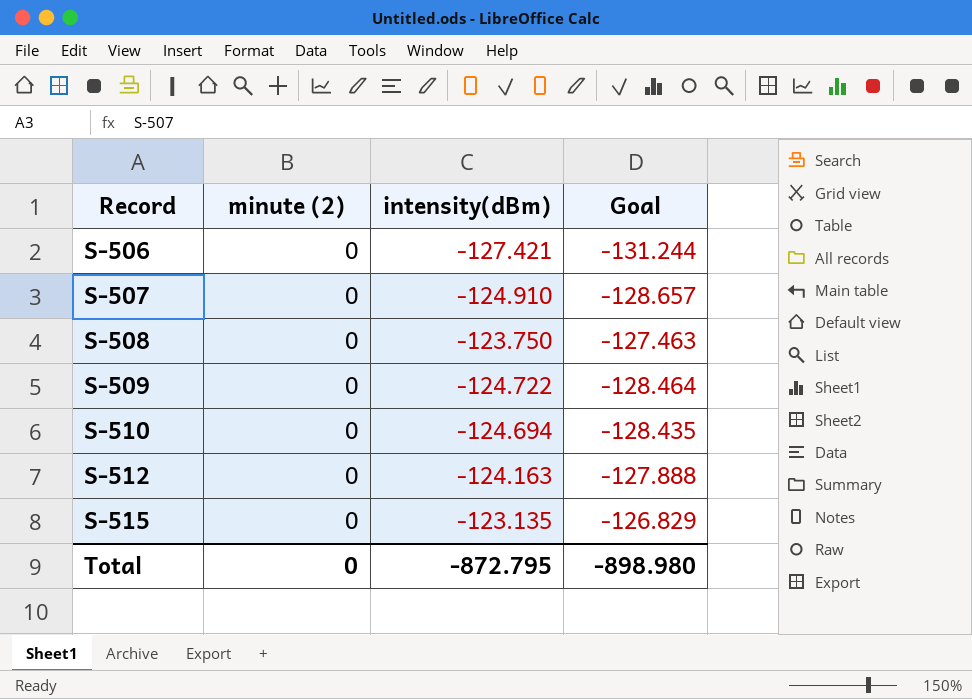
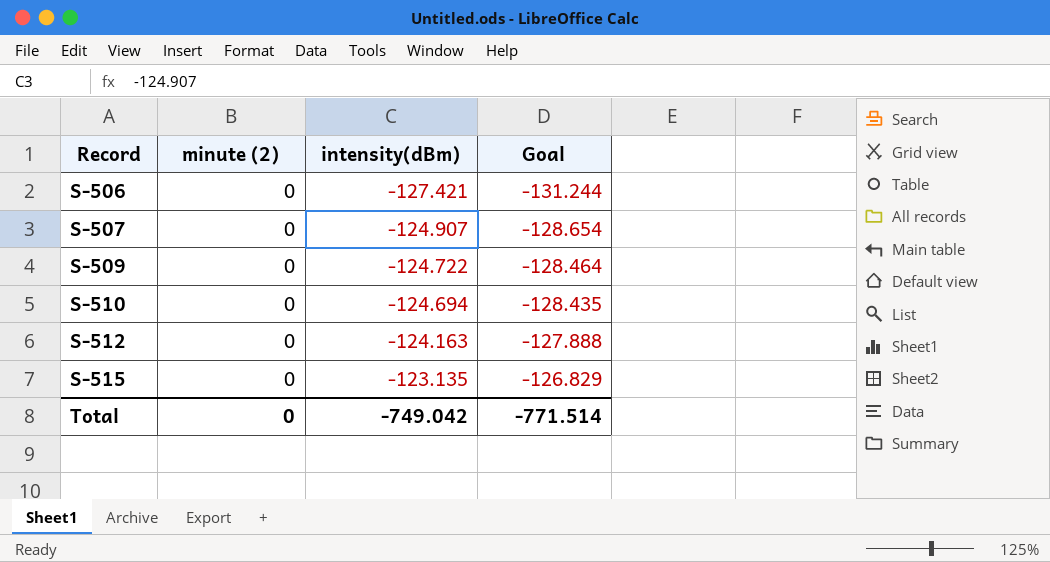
row S-508: 0 | -123.750 | -127.463 -> none
S-507 | intensity(dBm): -124.910 -> -124.907
S-507 | Goal: -128.657 -> -128.654
Total | intensity(dBm): -872.795 -> -749.042
Total | Goal: -898.980 -> -771.514

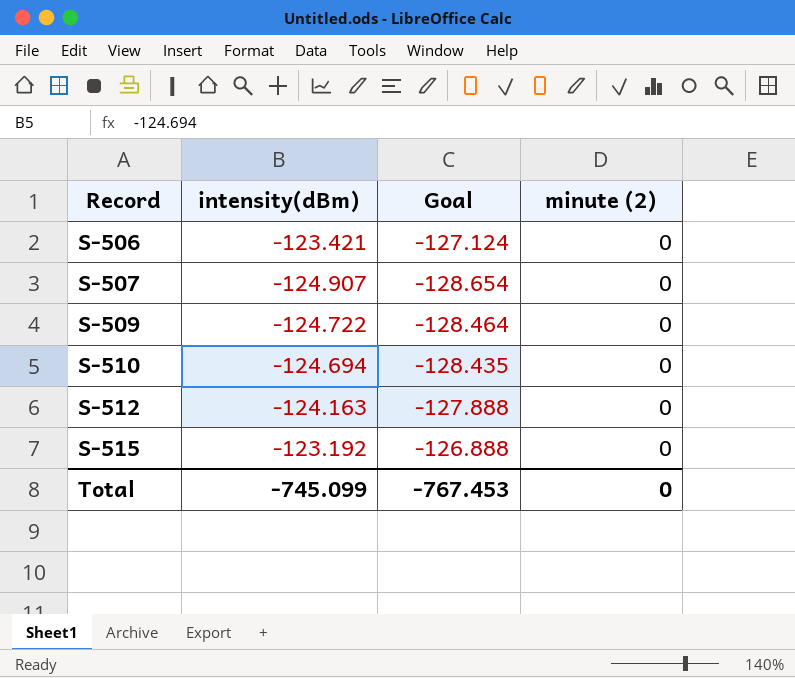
column minute (2) | position: 2 -> 4
S-506 | intensity(dBm): -127.421 -> -123.421
S-506 | Goal: -131.244 -> -127.124
S-515 | intensity(dBm): -123.135 -> -123.192
S-515 | Goal: -126.829 -> -126.888
Total | intensity(dBm): -749.042 -> -745.099
Total | Goal: -771.514 -> -767.453

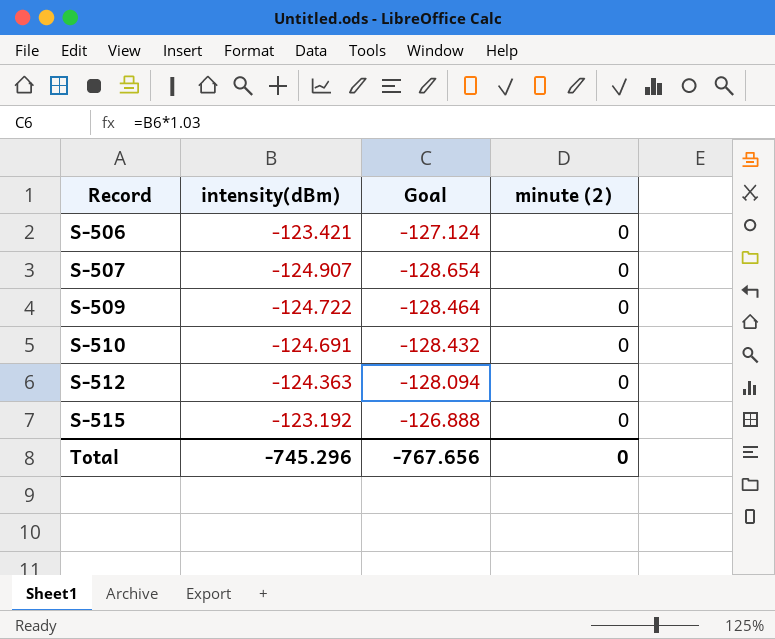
S-510 | intensity(dBm): -124.694 -> -124.691
S-510 | Goal: -128.435 -> -128.432
S-512 | intensity(dBm): -124.163 -> -124.363
S-512 | Goal: -127.888 -> -128.094
Total | intensity(dBm): -745.099 -> -745.296
Total | Goal: -767.453 -> -767.656

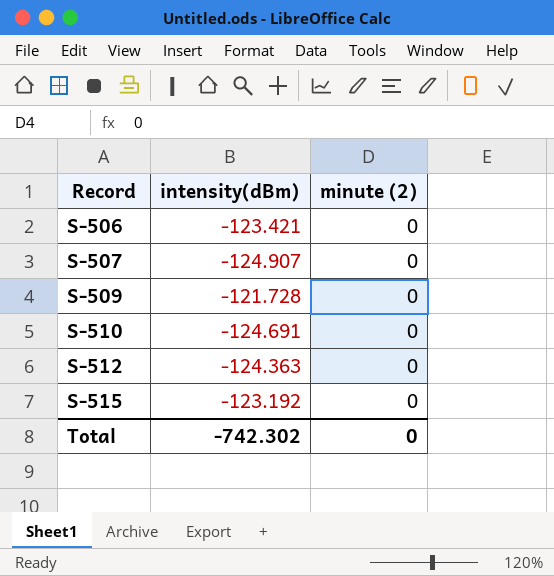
column Goal | formula: [intensity(dBm)] * 1.03 -> none
S-509 | intensity(dBm): -124.722 -> -121.728
Total | intensity(dBm): -745.296 -> -742.302

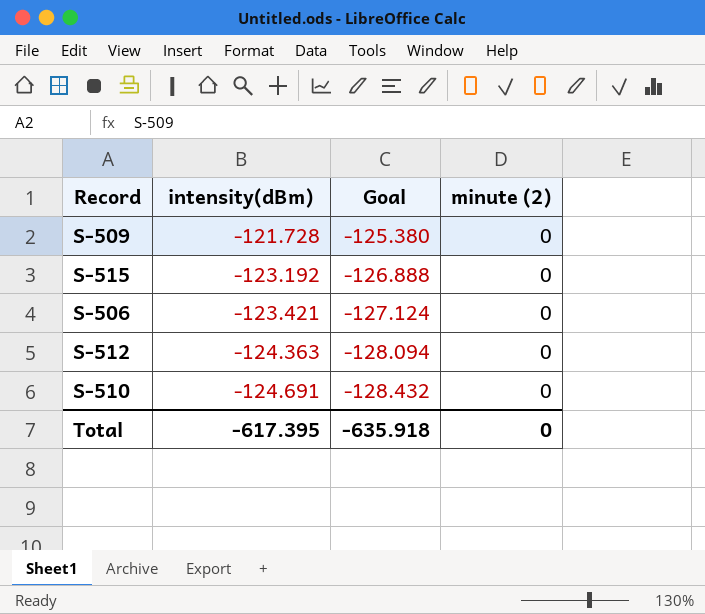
row order: Record ascending -> intensity(dBm) descending
column Goal | formula: none -> [intensity(dBm)] * 1.03
row S-507: -124.907 | 0 -> none
Total | intensity(dBm): -742.302 -> -617.395

